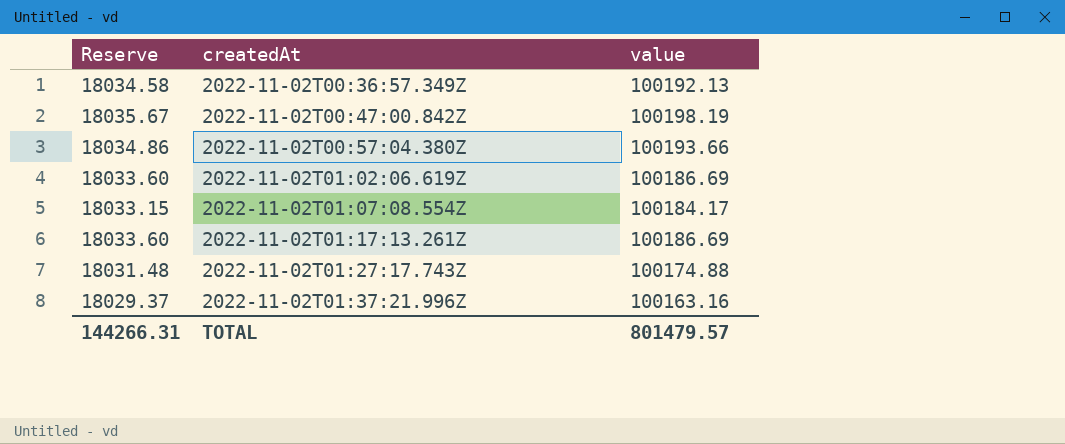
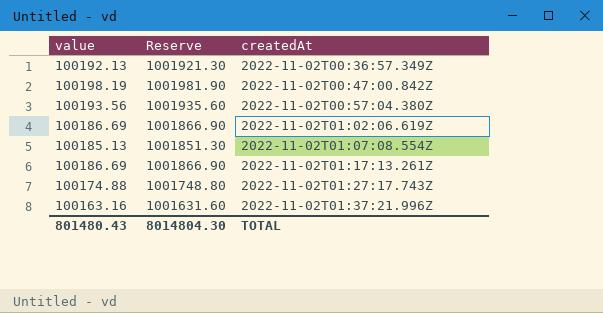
column value | position: 3 -> 1
column Reserve | formula: [value] * 0.18 -> [value] * 10
2022-11-02T00:57:04.380Z | value: 100193.66 -> 100193.56
2022-11-02T01:07:08.554Z | value: 100184.17 -> 100185.13
TOTAL | value: 801479.57 -> 801480.43
TOTAL | Reserve: 144266.31 -> 8014804.30

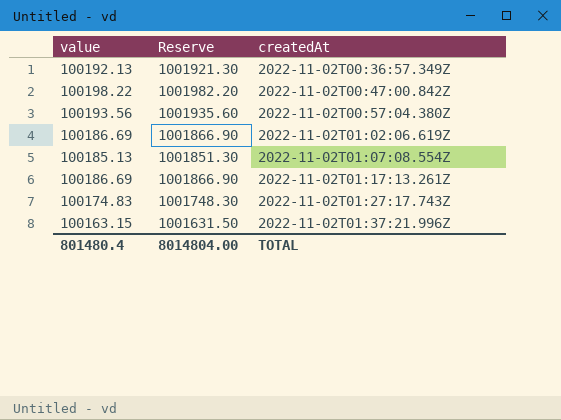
2022-11-02T00:47:00.842Z | value: 100198.19 -> 100198.22
2022-11-02T00:47:00.842Z | Reserve: 1001981.90 -> 1001982.20
2022-11-02T01:27:17.743Z | value: 100174.88 -> 100174.83
2022-11-02T01:27:17.743Z | Reserve: 1001748.80 -> 1001748.30
2022-11-02T01:37:21.996Z | value: 100163.16 -> 100163.15
2022-11-02T01:37:21.996Z | Reserve: 1001631.60 -> 1001631.50
TOTAL | value: 801480.43 -> 801480.4
TOTAL | Reserve: 8014804.30 -> 8014804.00

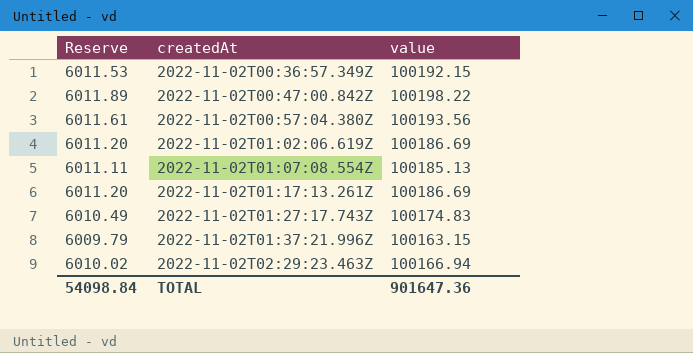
column Reserve | formula: [value] * 10 -> [value] * 0.06
column value | position: 1 -> 3
2022-11-02T00:36:57.349Z | value: 100192.13 -> 100192.15
row 2022-11-02T02:29:23.463Z: none -> 6010.02 | 100166.94
TOTAL | Reserve: 8014804.00 -> 54098.84
TOTAL | value: 801480.4 -> 901647.36

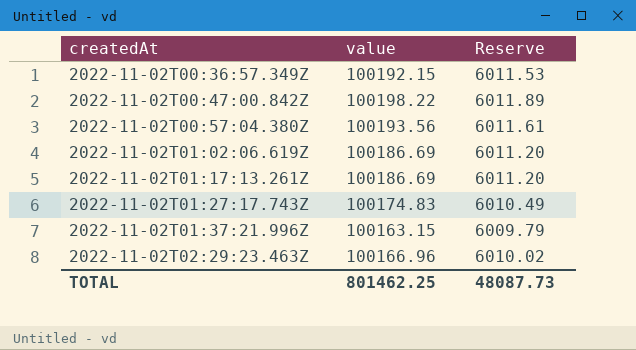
column Reserve | position: 1 -> 3
row 2022-11-02T01:07:08.554Z: 6011.11 | 100185.13 -> none
2022-11-02T02:29:23.463Z | value: 100166.94 -> 100166.96
TOTAL | value: 901647.36 -> 801462.25
TOTAL | Reserve: 54098.84 -> 48087.73

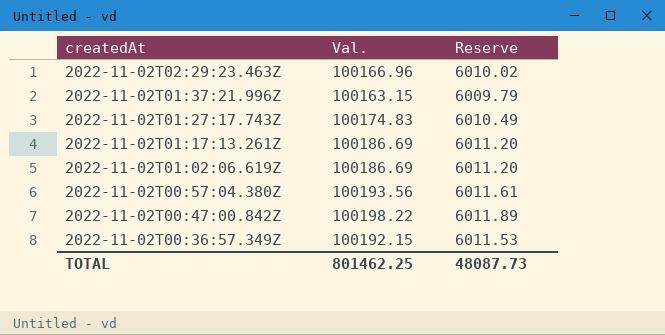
row order: createdAt ascending -> createdAt descending
column name: value -> Val.

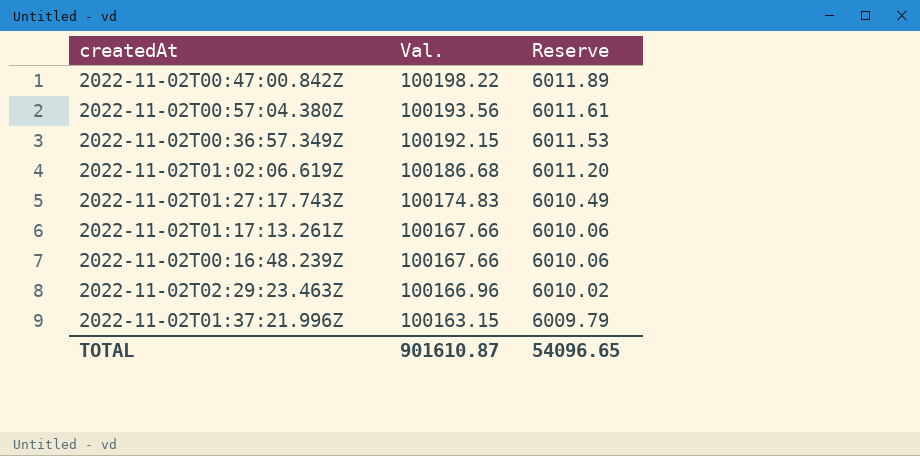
row order: createdAt descending -> Val. descending
2022-11-02T01:02:06.619Z | Val.: 100186.69 -> 100186.68
2022-11-02T01:17:13.261Z | Val.: 100186.69 -> 100167.66
2022-11-02T01:17:13.261Z | Reserve: 6011.20 -> 6010.06
row 2022-11-02T00:16:48.239Z: none -> 100167.66 | 6010.06
TOTAL | Val.: 801462.25 -> 901610.87
TOTAL | Reserve: 48087.73 -> 54096.65

